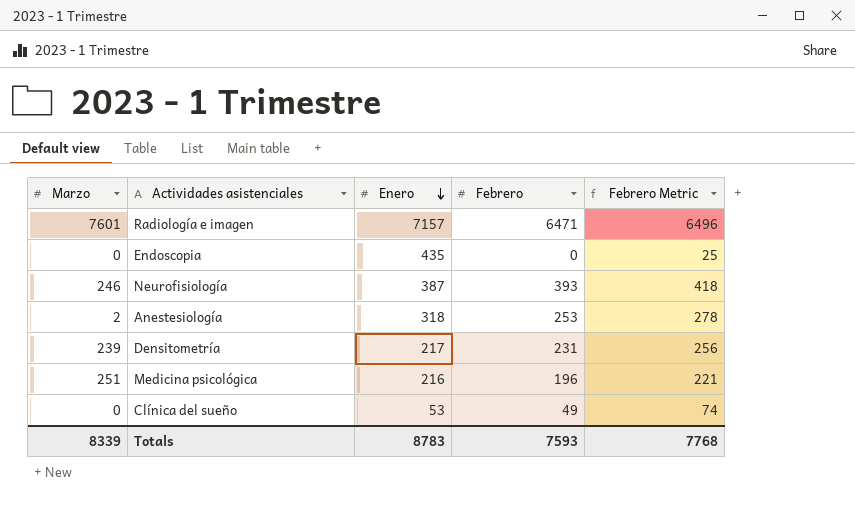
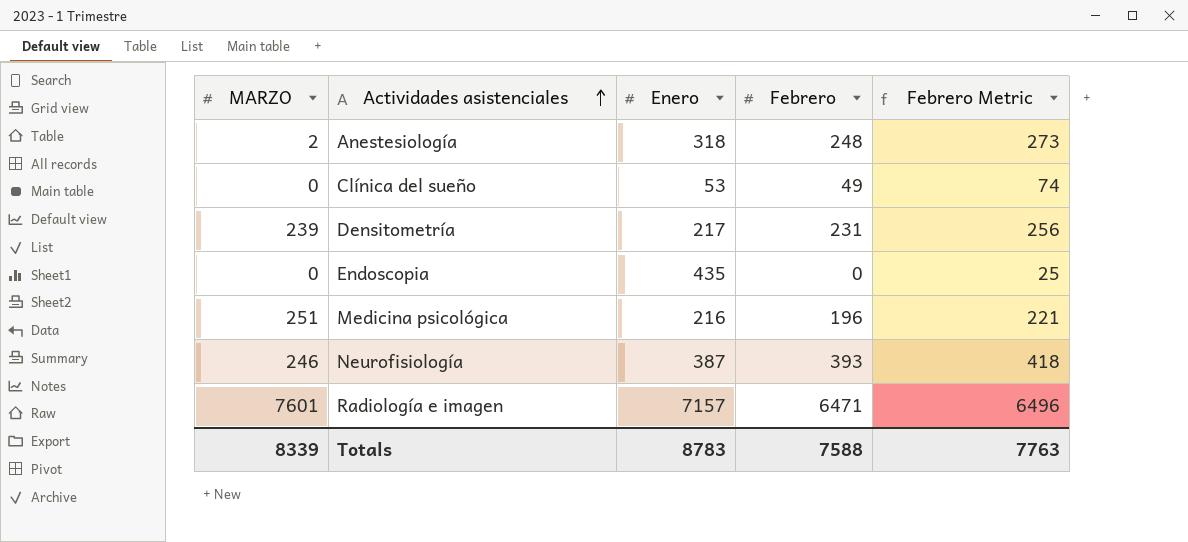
row order: Enero descending -> Actividades asistenciales ascending
column name: Marzo -> MARZO
Anestesiología | Febrero: 253 -> 248
Anestesiología | Febrero Metric: 278 -> 273
Totals | Febrero: 7593 -> 7588
Totals | Febrero Metric: 7768 -> 7763

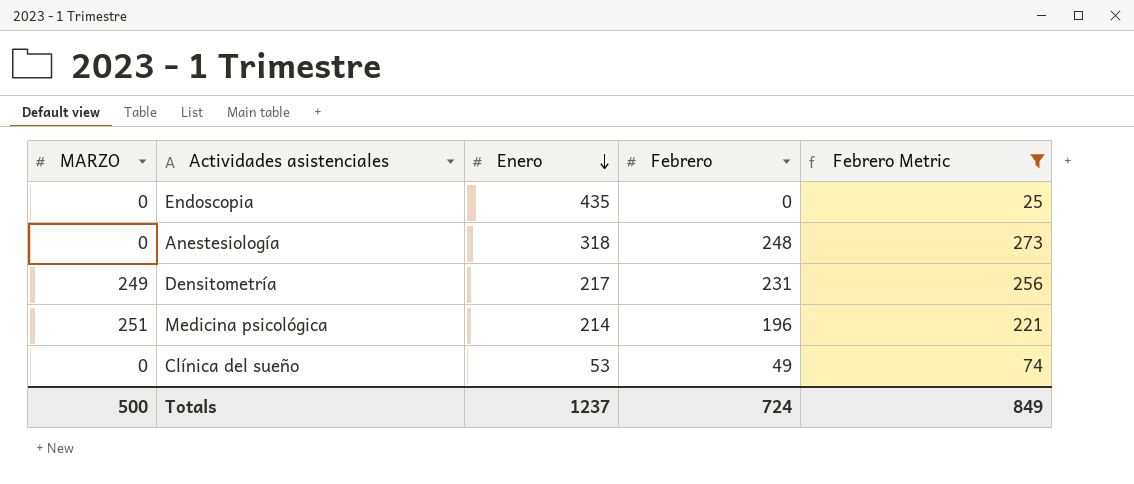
filter: none -> Febrero Metric <= 273
row order: Actividades asistenciales ascending -> Enero descending
Anestesiología | MARZO: 2 -> 0
Densitometría | MARZO: 239 -> 249
Medicina psicológica | Enero: 216 -> 214
Totals | MARZO: 8339 -> 500
Totals | Enero: 8783 -> 1237
Totals | Febrero: 7588 -> 724
Totals | Febrero Metric: 7763 -> 849

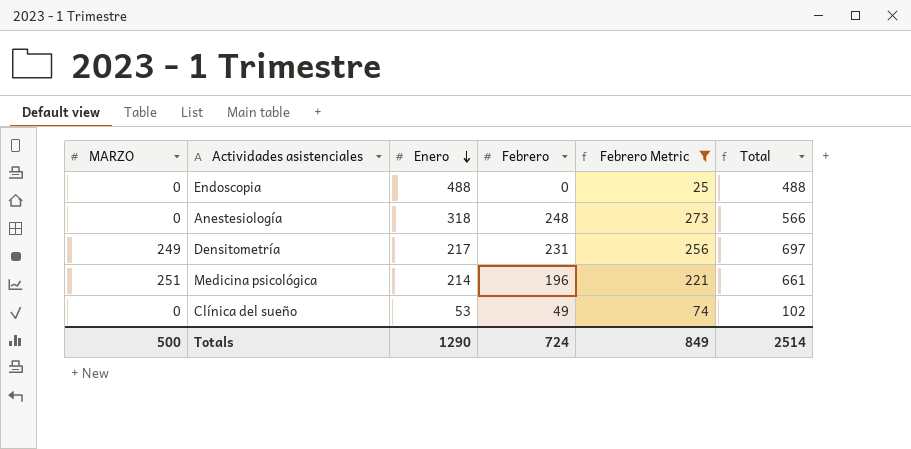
column Total | formula: none -> [MARZO] + [Enero] + [Febrero]
Endoscopia | Enero: 435 -> 488
Totals | Enero: 1237 -> 1290

